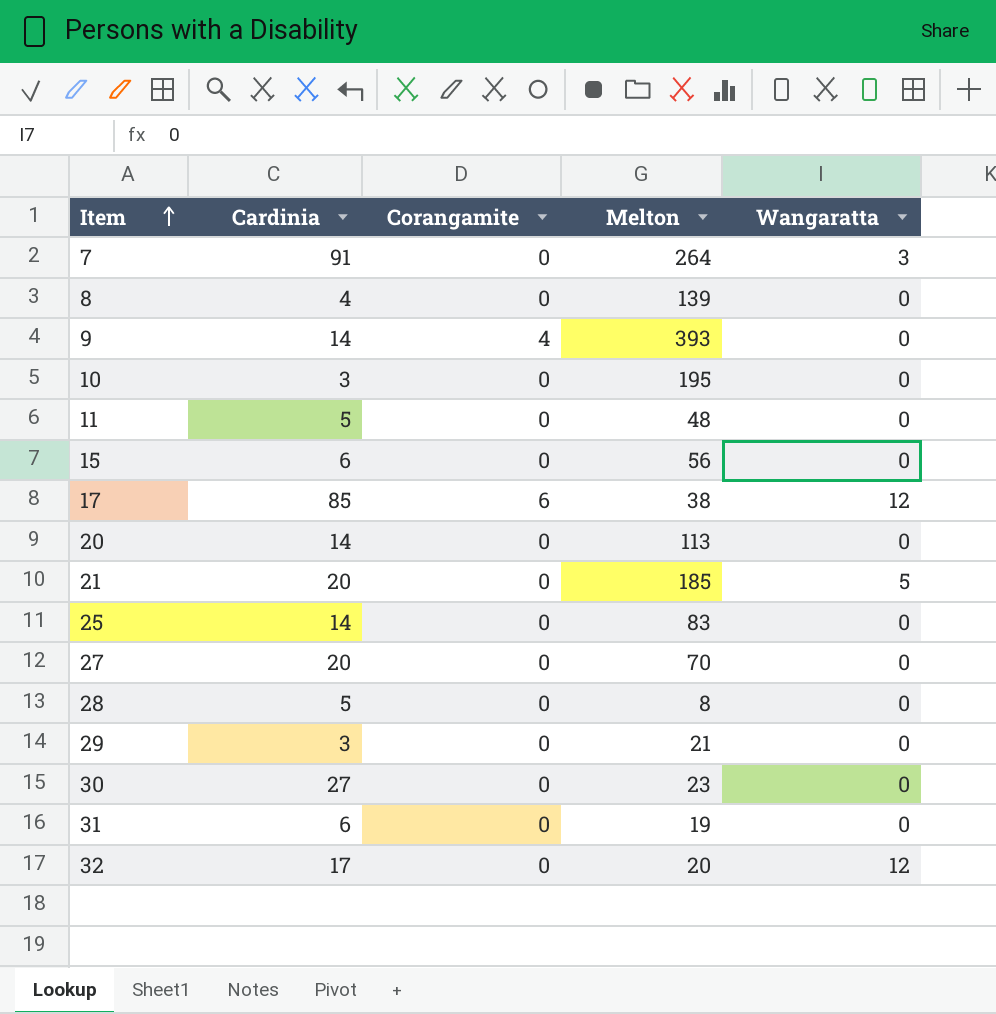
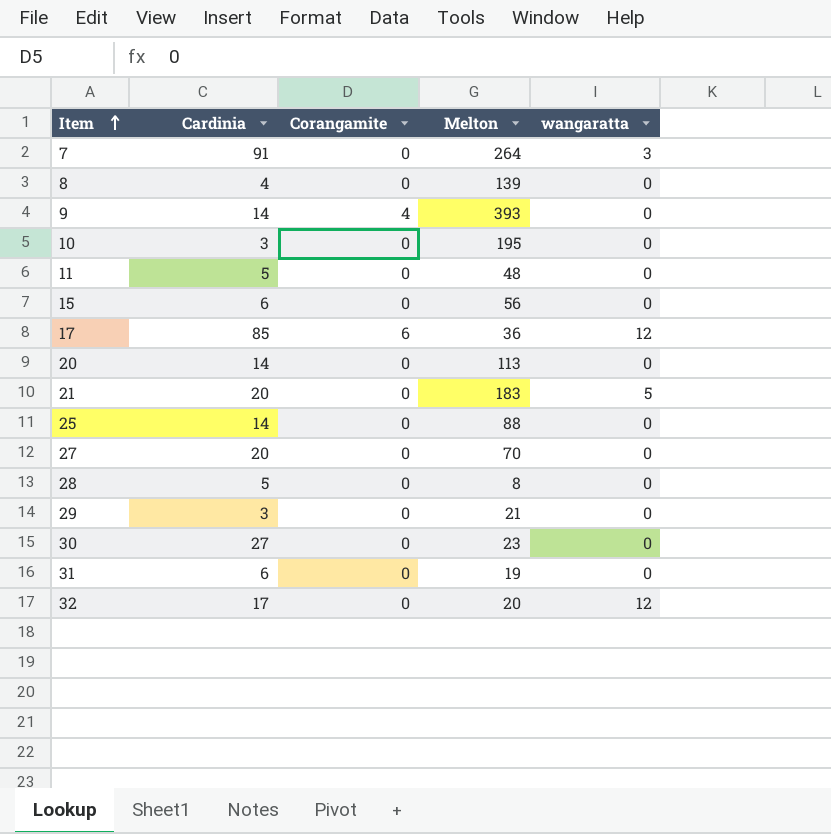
column name: Wangaratta -> wangaratta
17 | Melton: 38 -> 36
21 | Melton: 185 -> 183
25 | Melton: 83 -> 88

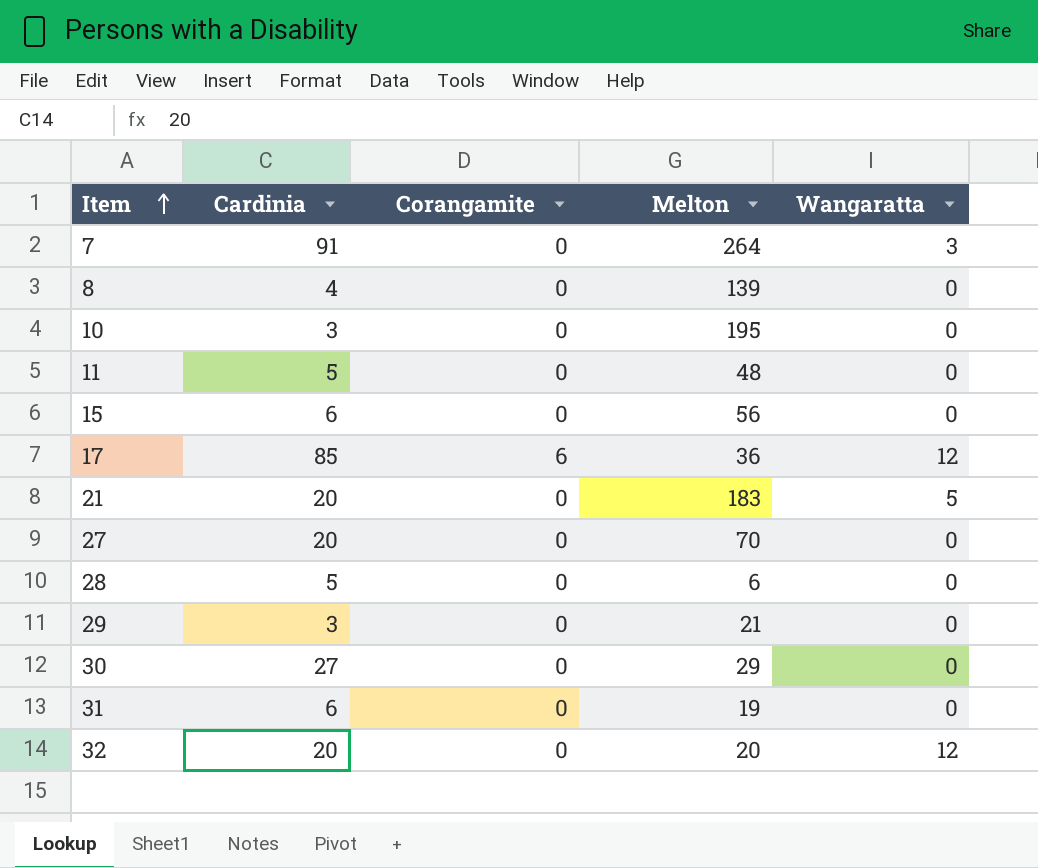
column name: wangaratta -> Wangaratta
row 9: 14 | 4 | 393 | 0 -> none
row 20: 14 | 0 | 113 | 0 -> none
row 25: 14 | 0 | 88 | 0 -> none
28 | Melton: 8 -> 6
30 | Melton: 23 -> 29
32 | Cardinia: 17 -> 20

